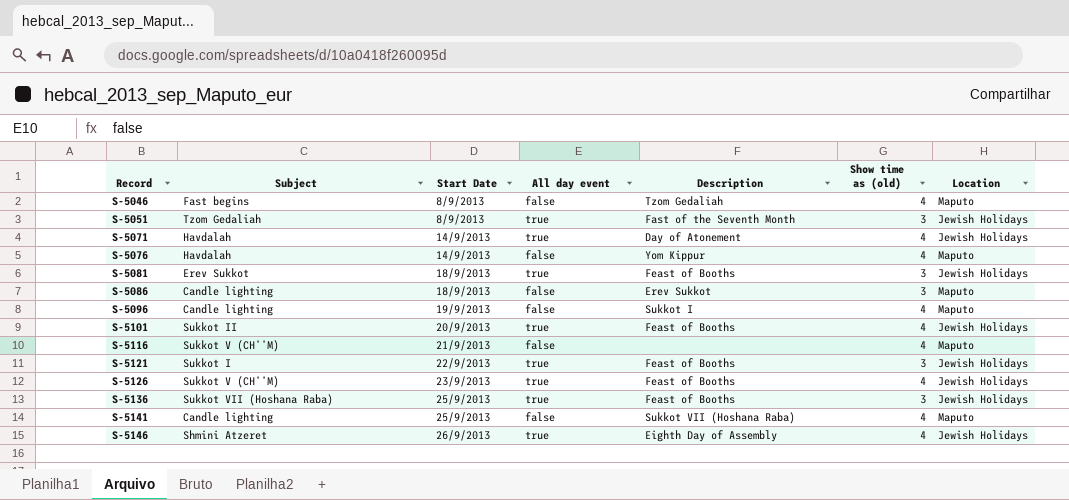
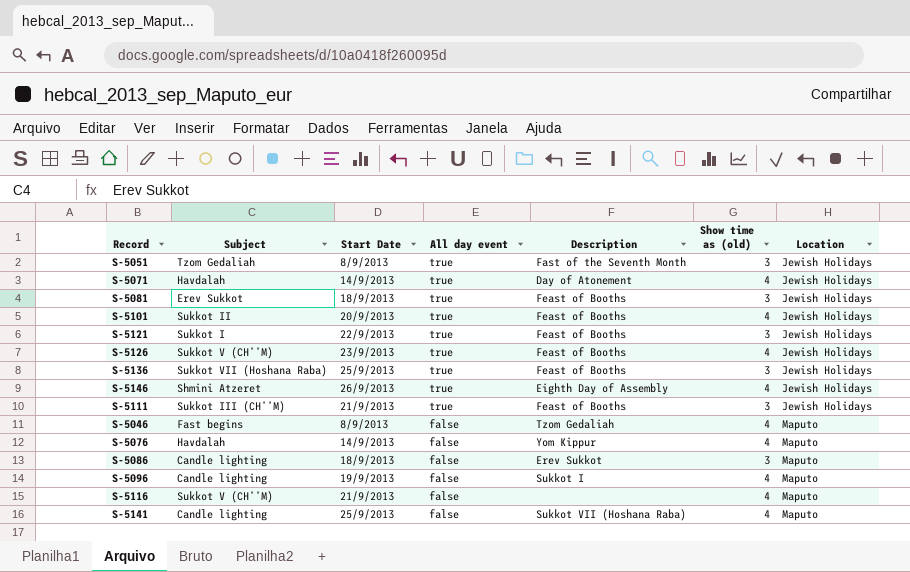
row order: Record ascending -> All day event descending
row S-5111: none -> Sukkot III (CH’’M) | 21/9/2013 | true | Feast of Booths | 3 | Jewish Holidays

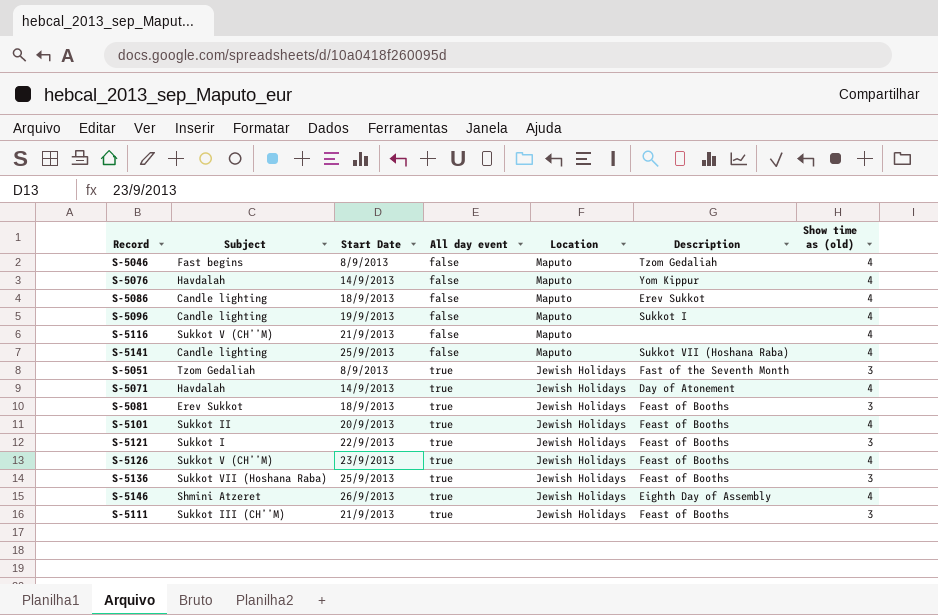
row order: All day event descending -> All day event ascending
column Location | position: 7 -> 5
S-5086 | Show time as (old): 3 -> 4

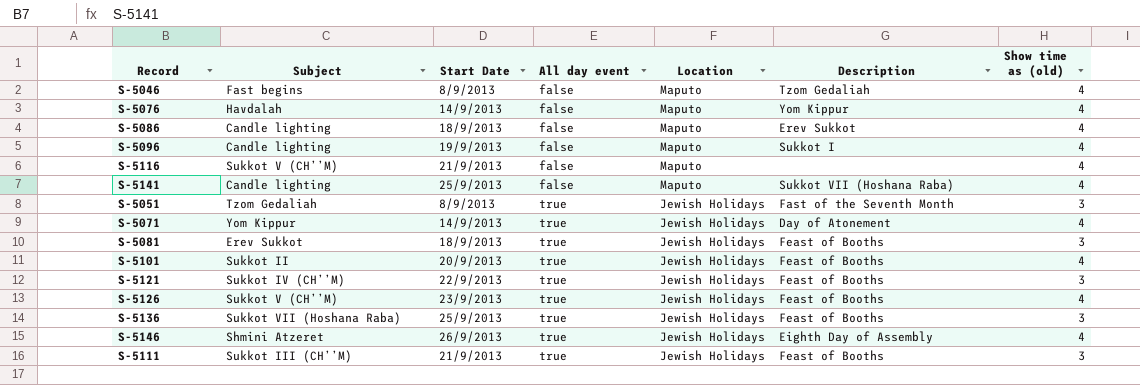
S-5071 | Subject: Havdalah -> Yom Kippur
S-5121 | Subject: Sukkot I -> Sukkot IV (CH’’M)

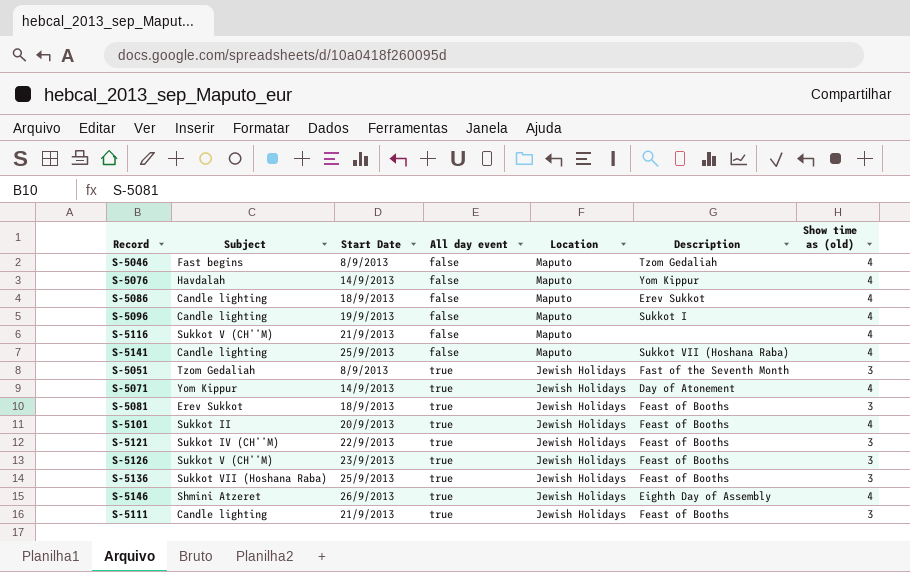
S-5126 | Show time as (old): 4 -> 3
S-5111 | Subject: Sukkot III (CH’’M) -> Candle lighting

